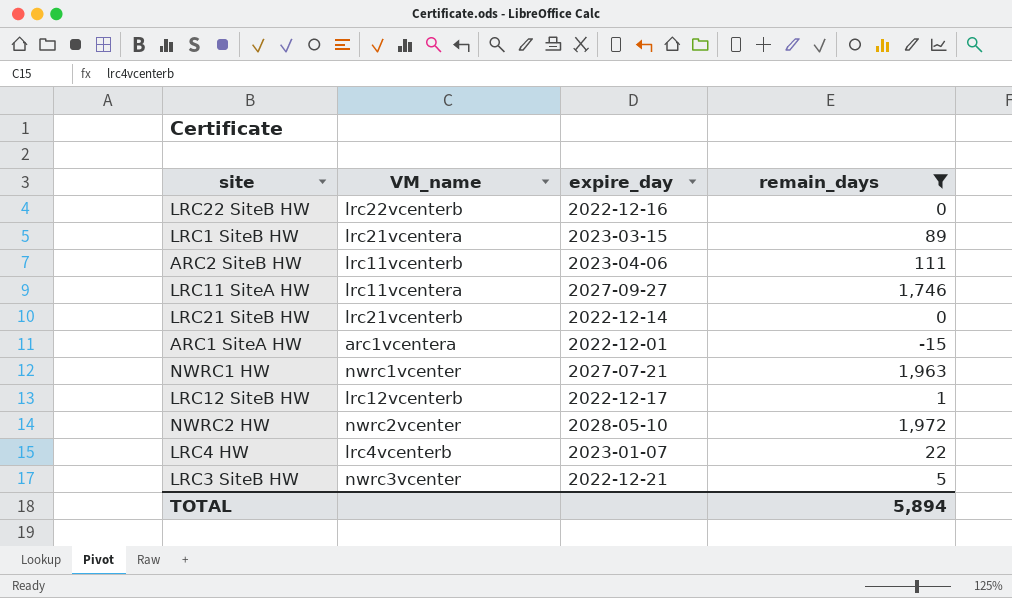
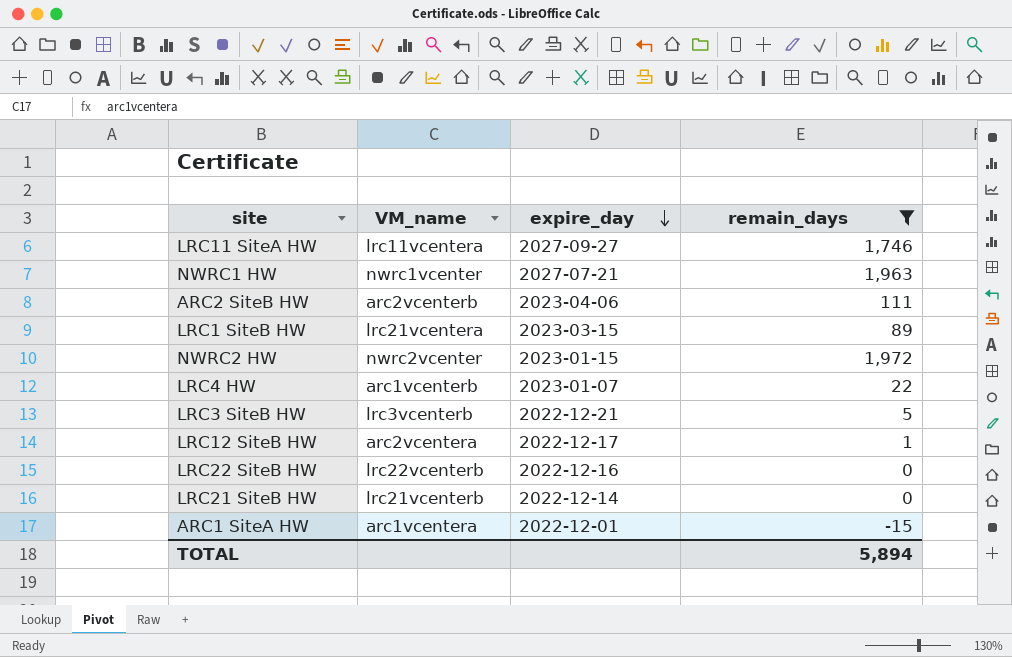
row order: none -> expire_day descending
ARC2 SiteB HW | VM_name: lrc11vcenterb -> arc2vcenterb
NWRC2 HW | expire_day: 2028-05-10 -> 2023-01-15
LRC4 HW | VM_name: lrc4vcenterb -> arc1vcenterb
LRC3 SiteB HW | VM_name: nwrc3vcenter -> lrc3vcenterb
LRC12 SiteB HW | VM_name: lrc12vcenterb -> arc2vcentera

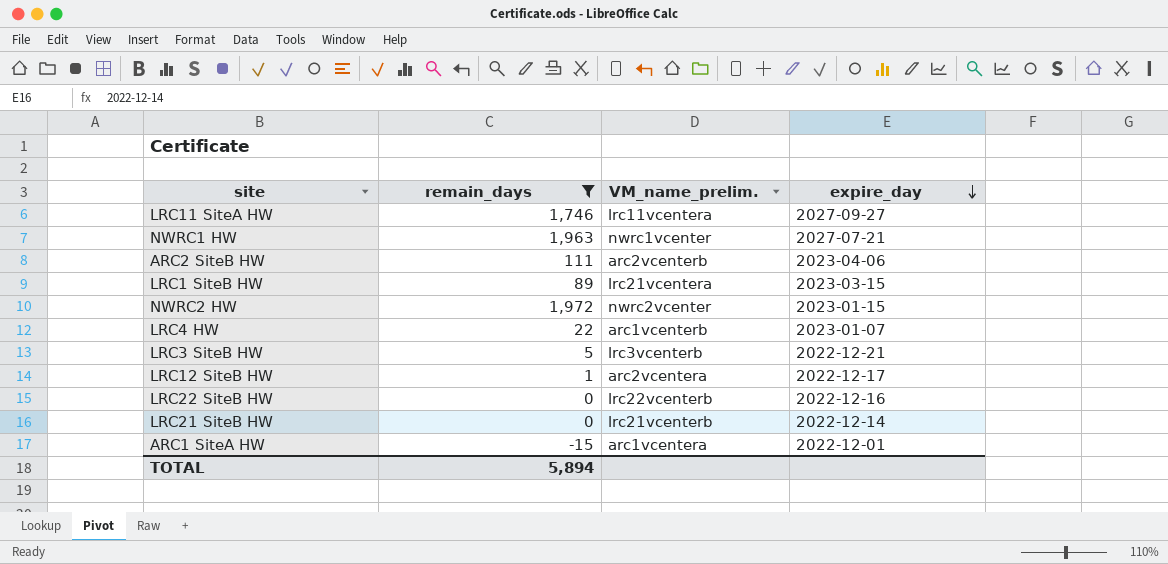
column remain_days | position: 4 -> 2
column name: VM_name -> VM_name_prelim.

